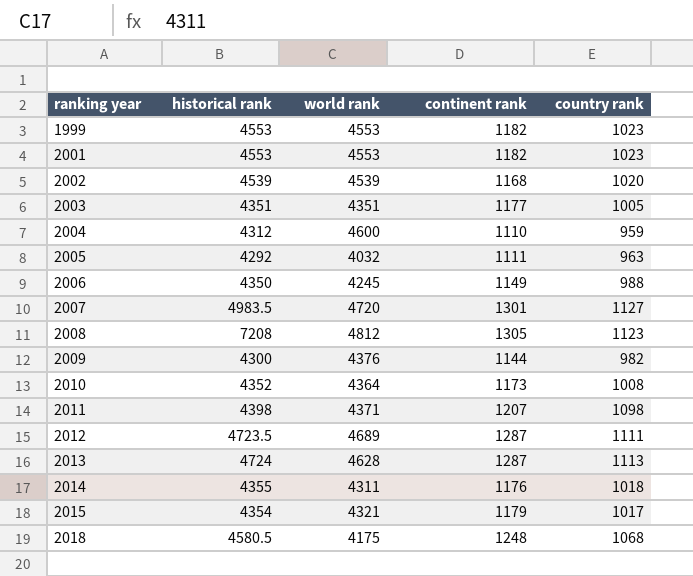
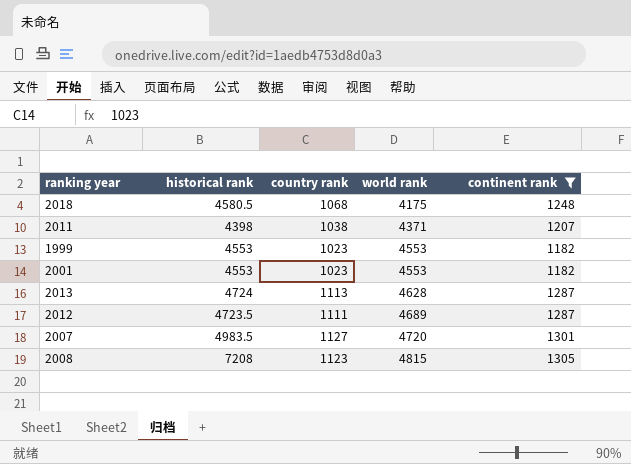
filter: none -> continent rank >= 1182
row order: ranking year ascending -> world rank ascending
column country rank | position: 5 -> 3
2011 | country rank: 1098 -> 1038
2008 | world rank: 4812 -> 4815

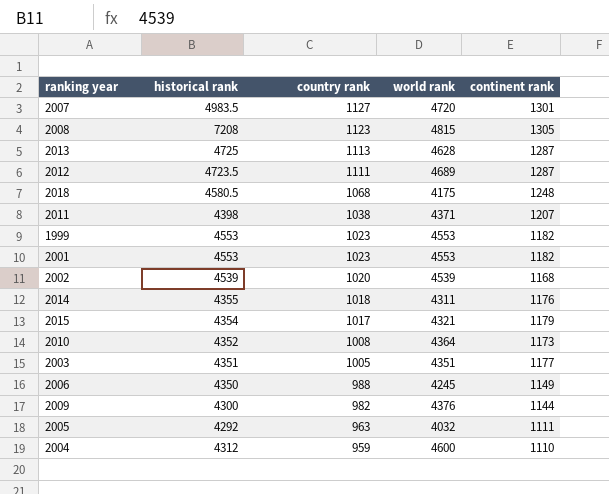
filter: continent rank >= 1182 -> none
row order: world rank ascending -> country rank descending
2013 | historical rank: 4724 -> 4725

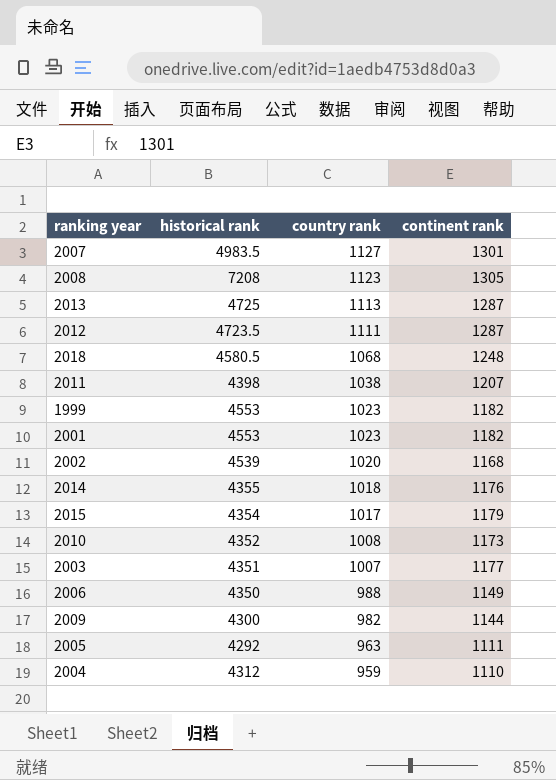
column world rank | position: 4 -> none
2003 | country rank: 1005 -> 1007

